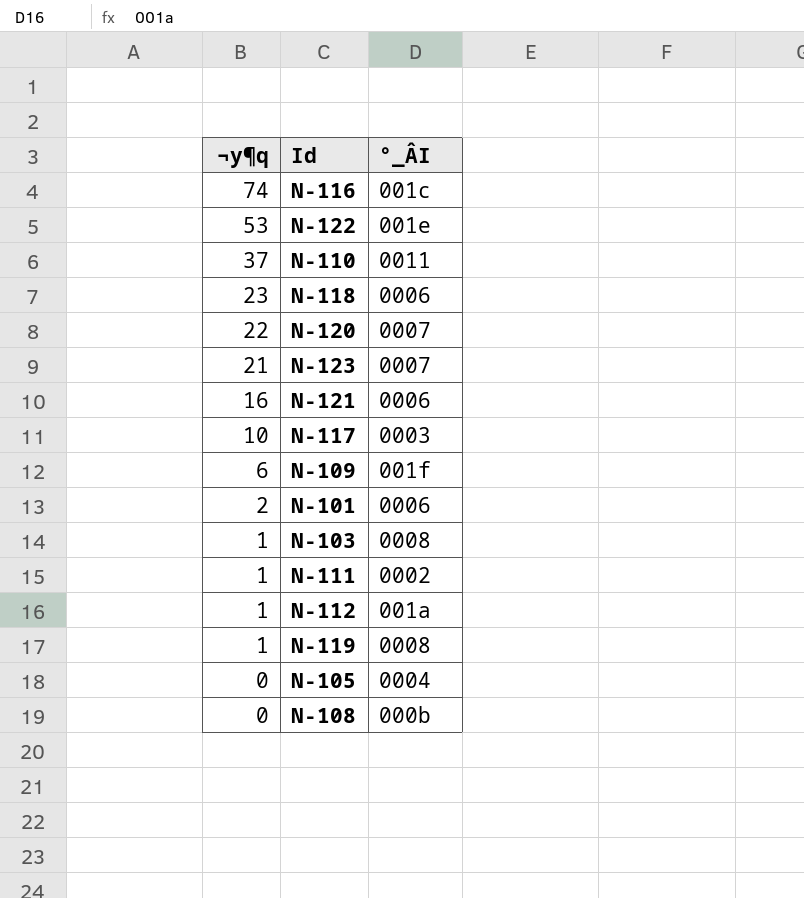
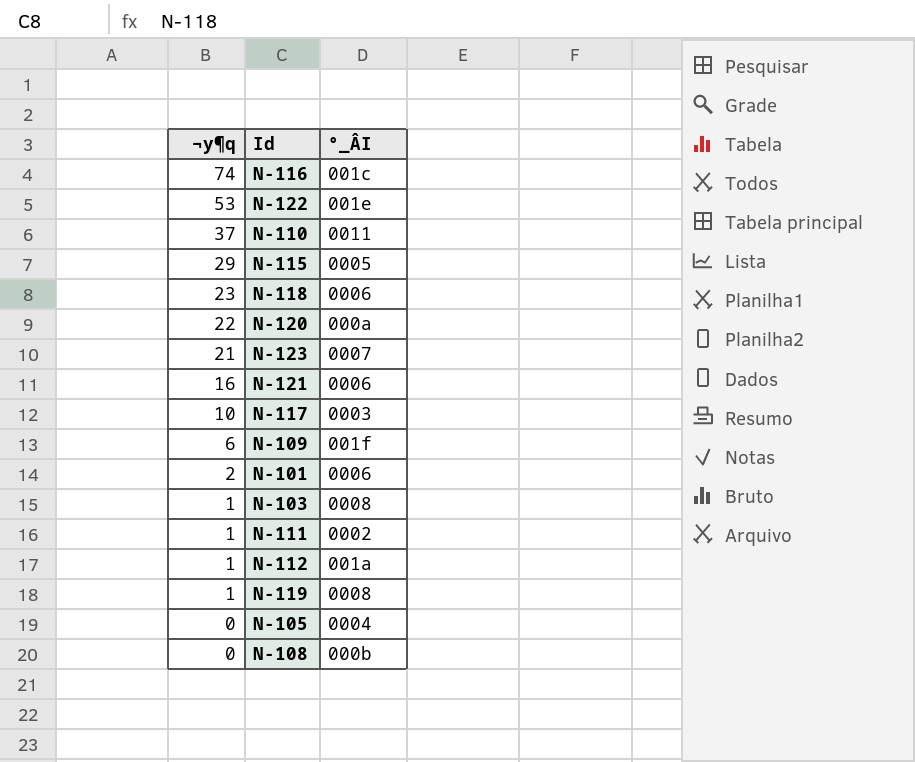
row N-115: none -> 29 | 0005
N-120 | °_ÂI: 0007 -> 000a

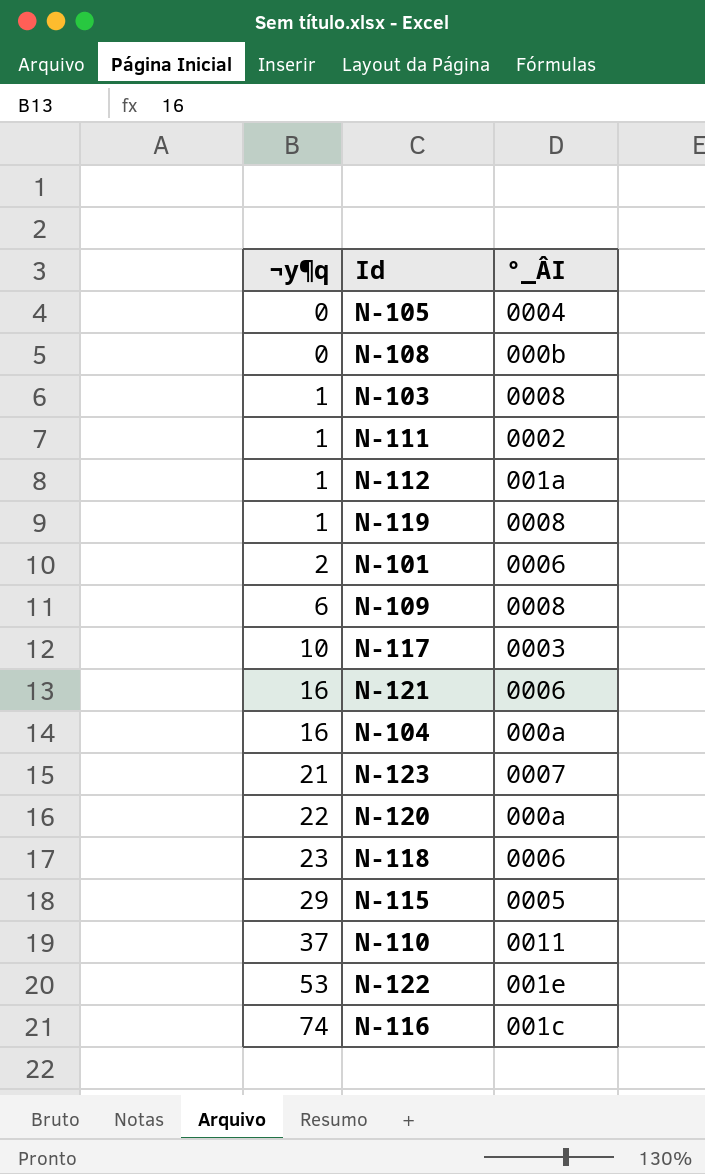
row order: ¬y¶q descending -> ¬y¶q ascending
N-109 | °_ÂI: 001f -> 0008
row N-104: none -> 16 | 000a

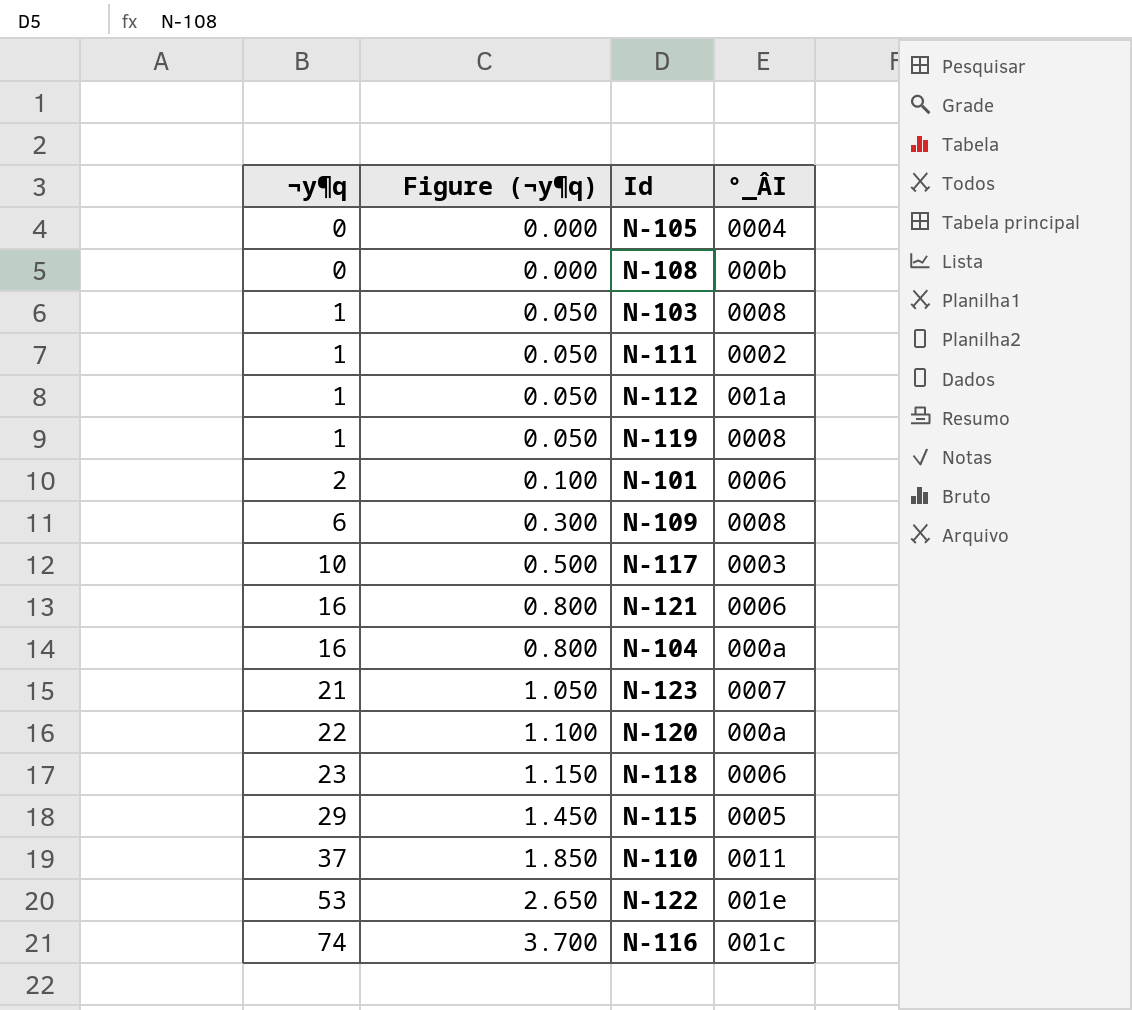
column Figure (¬y¶q) | formula: none -> [¬y¶q] * 0.05

